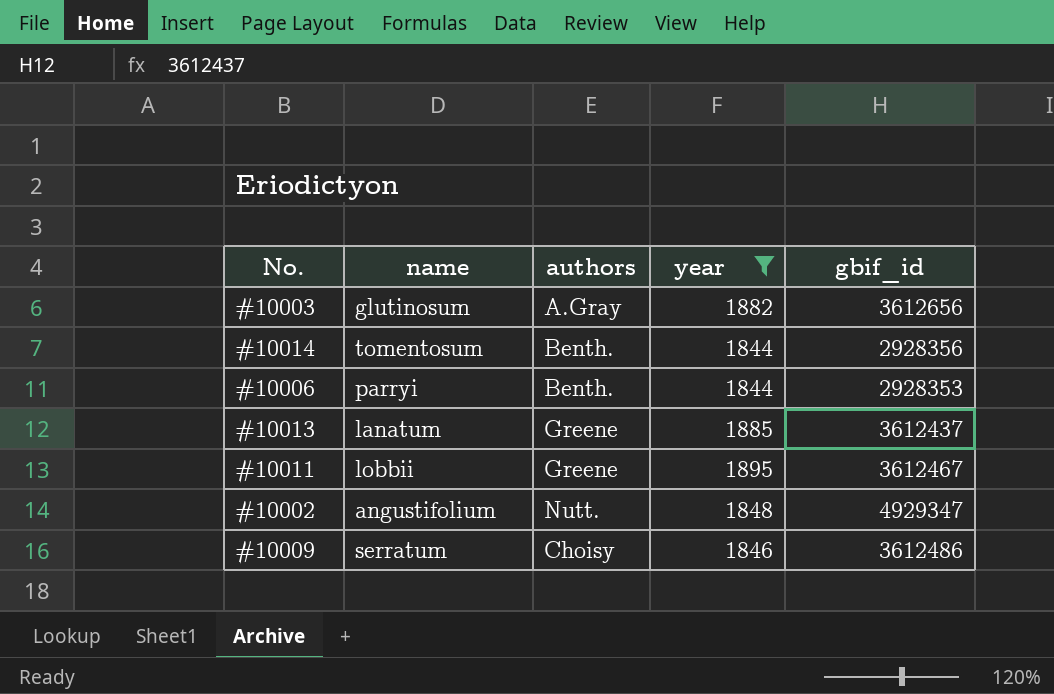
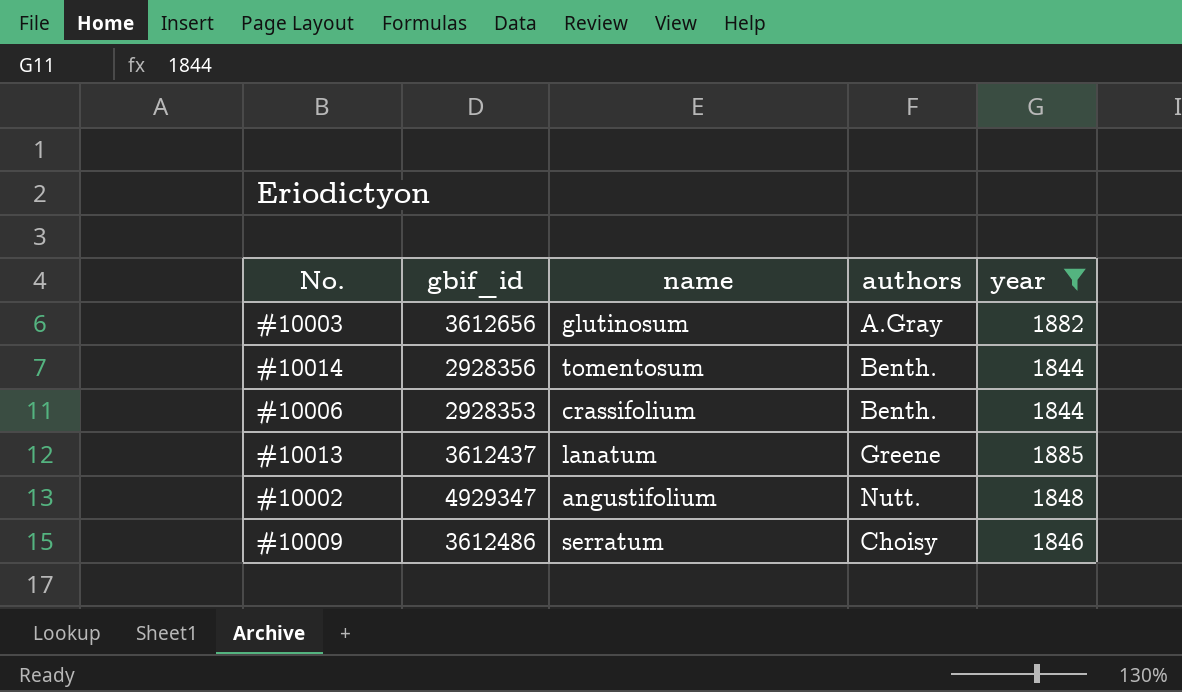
column gbif_id | position: 5 -> 2
row #10011: lobbii | Greene | 1895 | 3612467 -> none
#10006 | name: parryi -> crassifolium

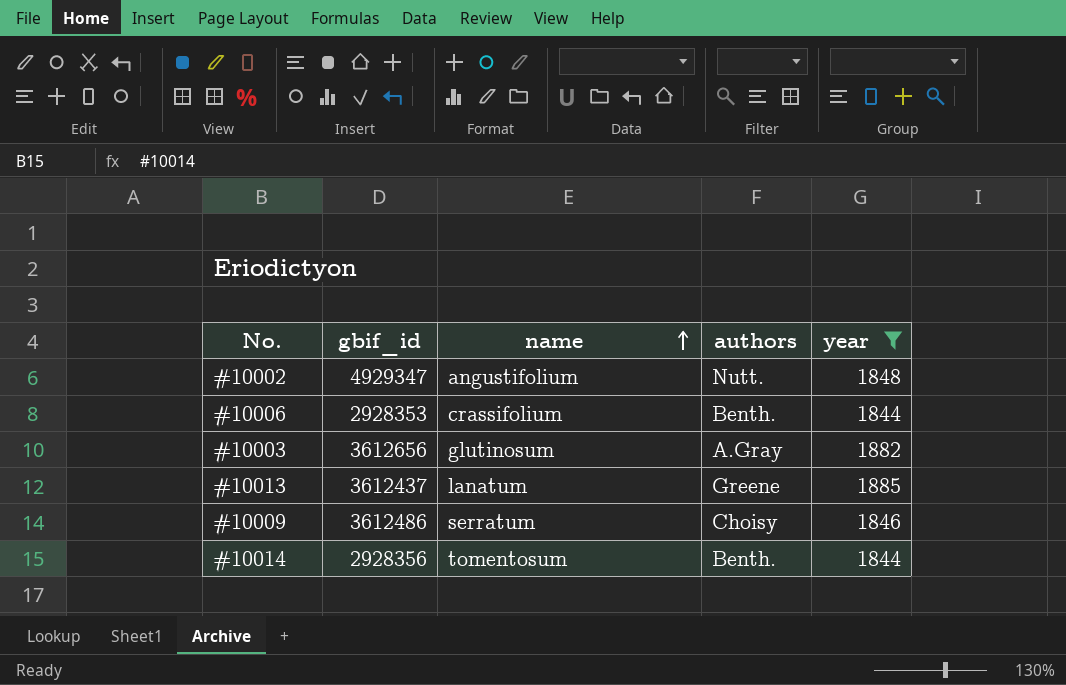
row order: none -> name ascending

